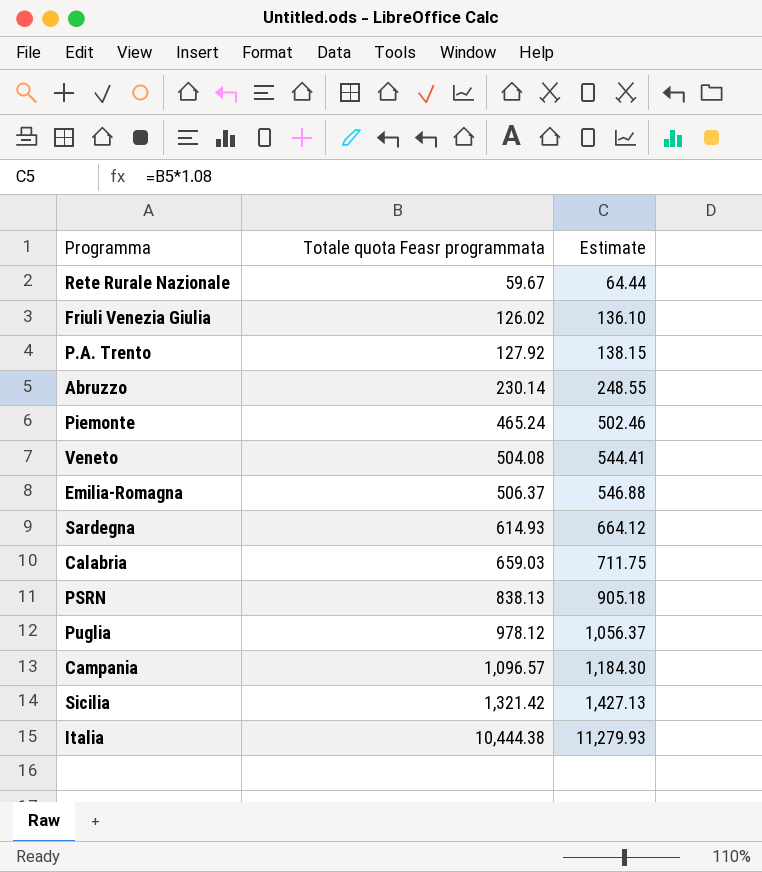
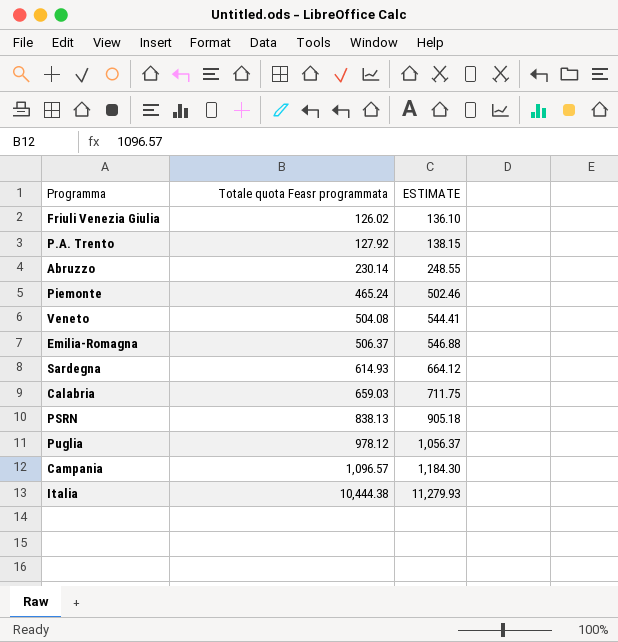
column name: Estimate -> ESTIMATE
row Rete Rurale Nazionale: 59.67 | 64.44 -> none
row Sicilia: 1,321.42 | 1,427.13 -> none

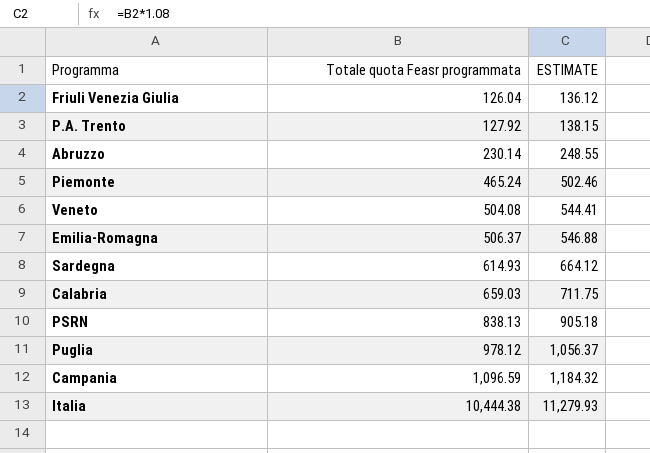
Friuli Venezia Giulia | Totale quota Feasr programmata: 126.02 -> 126.04
Friuli Venezia Giulia | ESTIMATE: 136.10 -> 136.12
Campania | Totale quota Feasr programmata: 1,096.57 -> 1,096.59
Campania | ESTIMATE: 1,184.30 -> 1,184.32

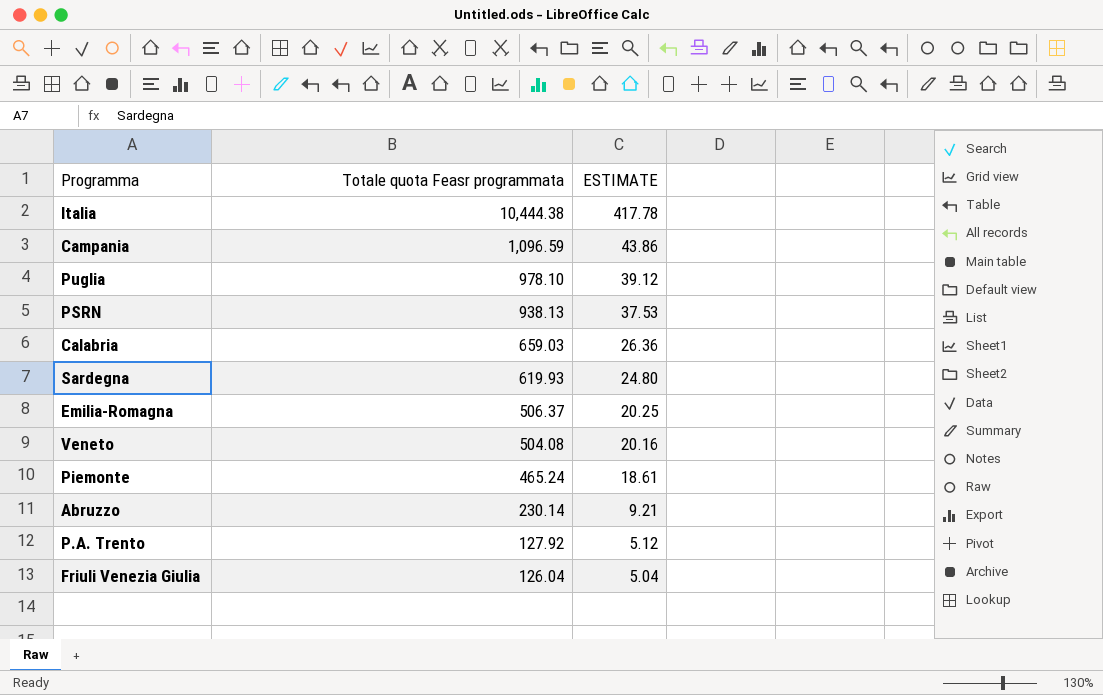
row order: Totale quota Feasr programmata ascending -> Totale quota Feasr programmata descending
column ESTIMATE | formula: [Totale quota Feasr programmata] * 1.08 -> [Totale quota Feasr programmata] * 0.04
Puglia | Totale quota Feasr programmata: 978.12 -> 978.10
PSRN | Totale quota Feasr programmata: 838.13 -> 938.13
Sardegna | Totale quota Feasr programmata: 614.93 -> 619.93

